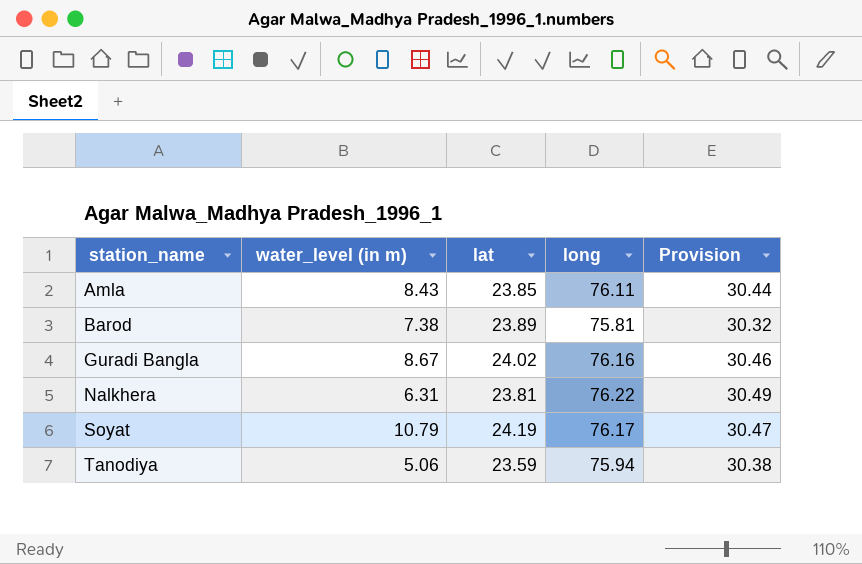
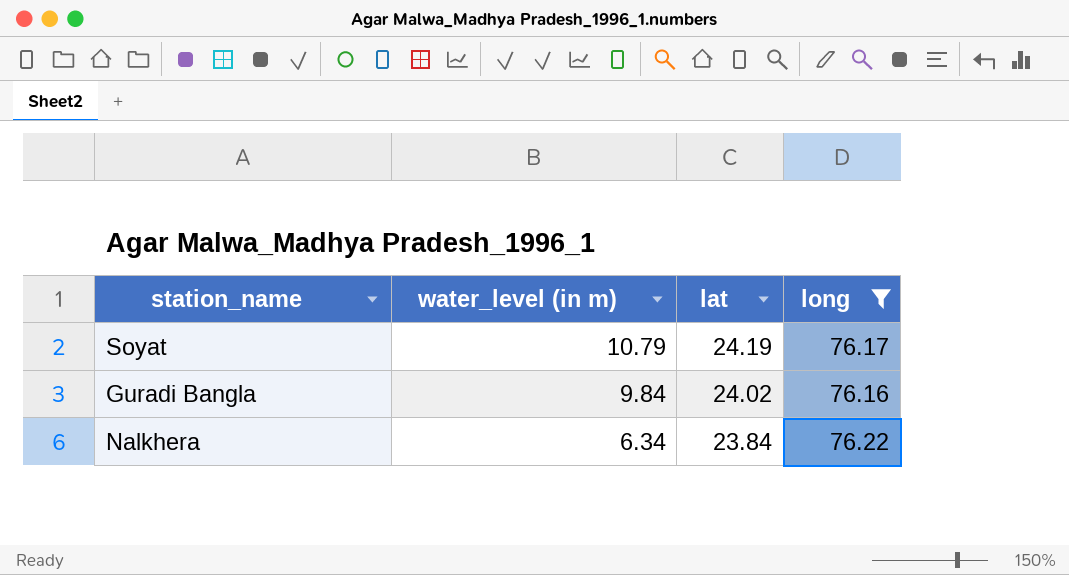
filter: none -> long >= 76.16
row order: station_name ascending -> water_level (in m) descending
column Provision | formula: [long] * 0.4 -> none
Guradi Bangla | water_level (in m): 8.67 -> 9.84
Nalkhera | water_level (in m): 6.31 -> 6.34
Nalkhera | lat: 23.81 -> 23.84

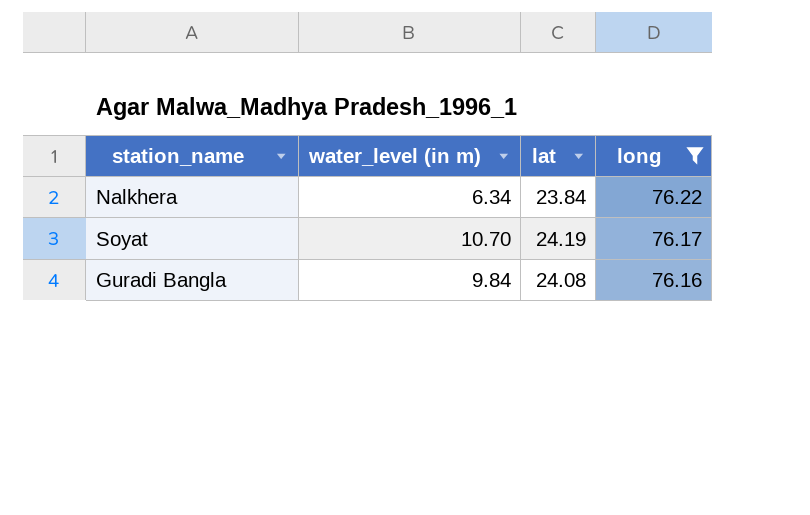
row order: water_level (in m) descending -> long descending
Soyat | water_level (in m): 10.79 -> 10.70
Guradi Bangla | lat: 24.02 -> 24.08

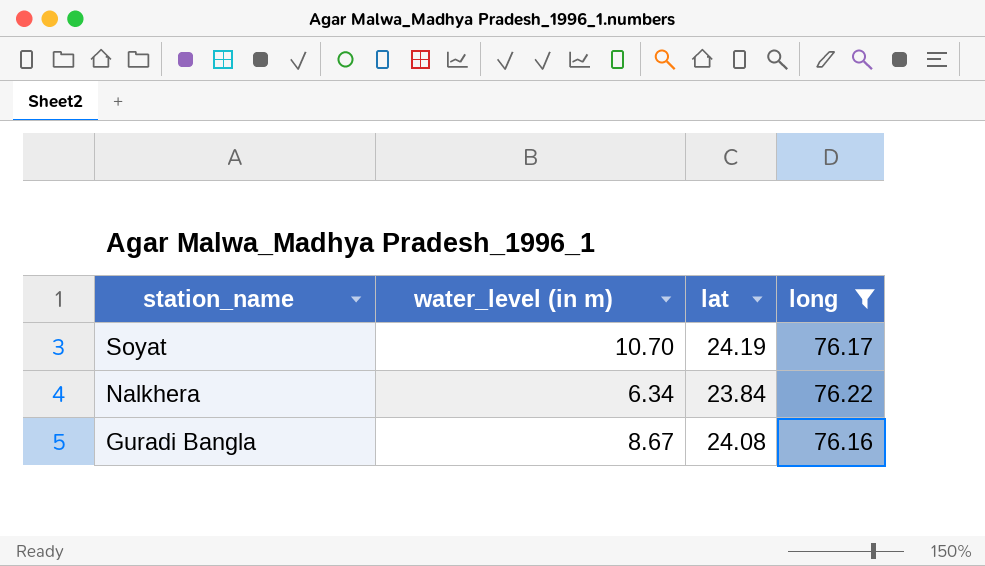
row order: long descending -> station_name descending
Guradi Bangla | water_level (in m): 9.84 -> 8.67

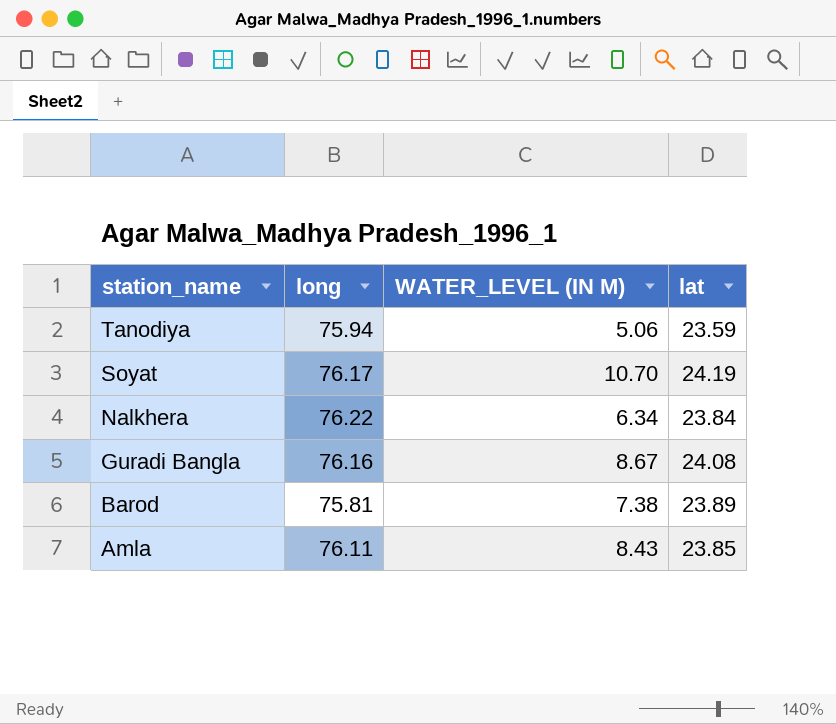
filter: long >= 76.16 -> none
column long | position: 4 -> 2
column name: water_level (in m) -> WATER_LEVEL (IN M)

